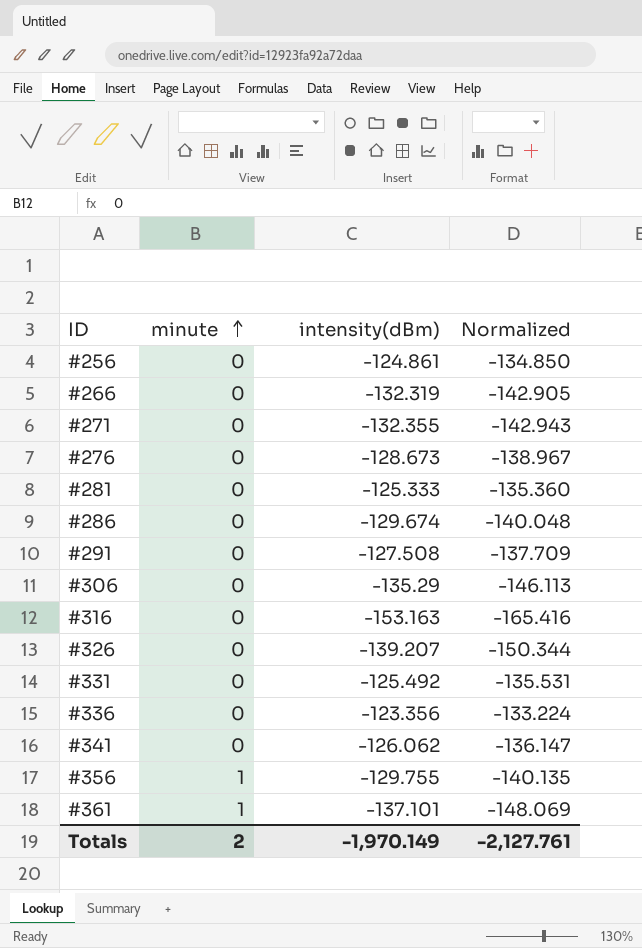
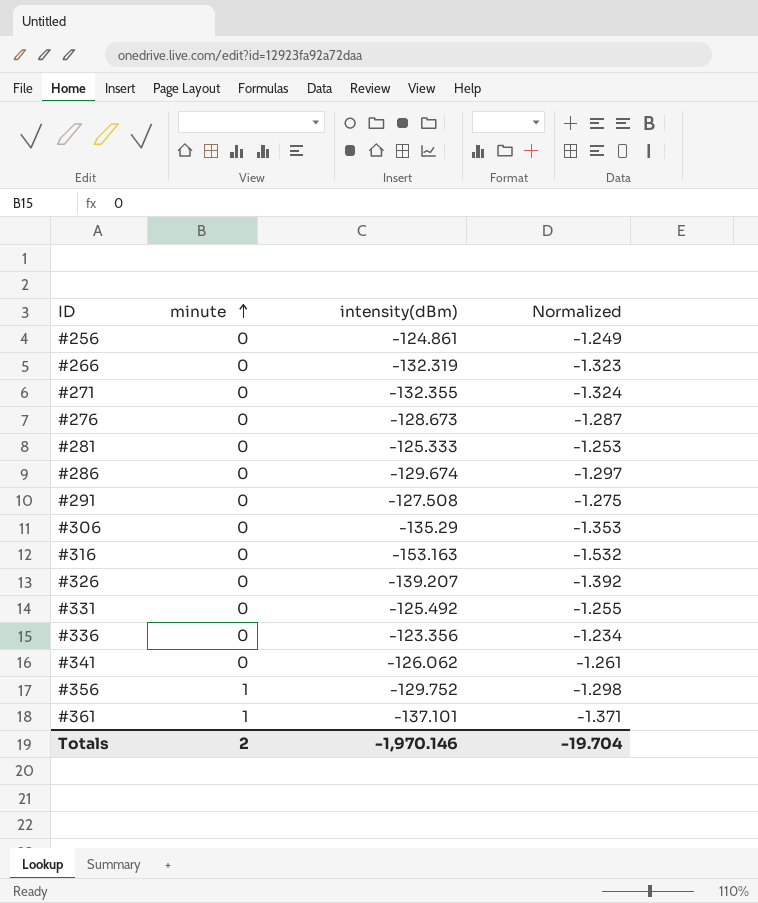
column Normalized | formula: [intensity(dBm)] * 1.08 -> [intensity(dBm)] * 0.01
#356 | intensity(dBm): -129.755 -> -129.752
Totals | intensity(dBm): -1,970.149 -> -1,970.146
Totals | Normalized: -2,127.761 -> -19.704

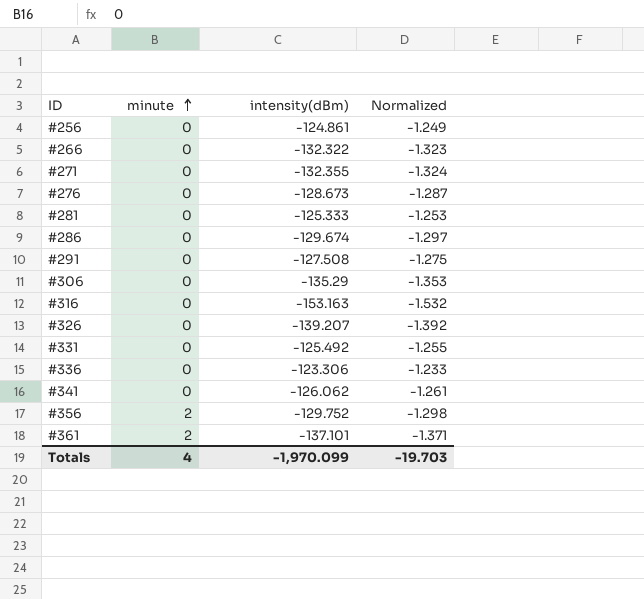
#266 | intensity(dBm): -132.319 -> -132.322
#336 | intensity(dBm): -123.356 -> -123.306
#336 | Normalized: -1.234 -> -1.233
#356 | minute: 1 -> 2
#361 | minute: 1 -> 2
Totals | minute: 2 -> 4
Totals | intensity(dBm): -1,970.146 -> -1,970.099
Totals | Normalized: -19.704 -> -19.703

